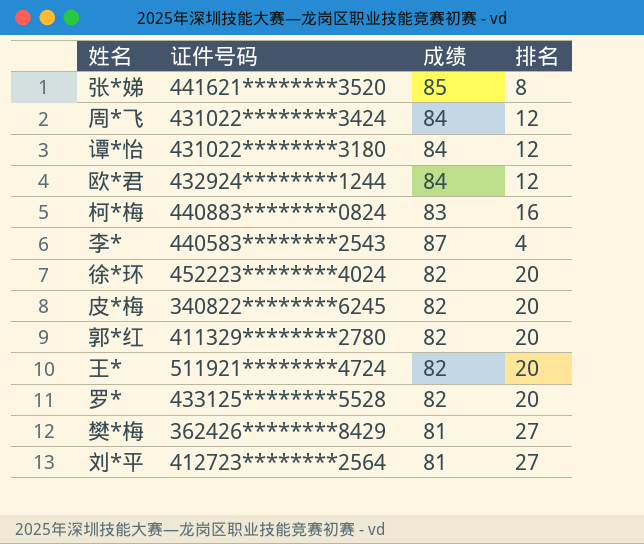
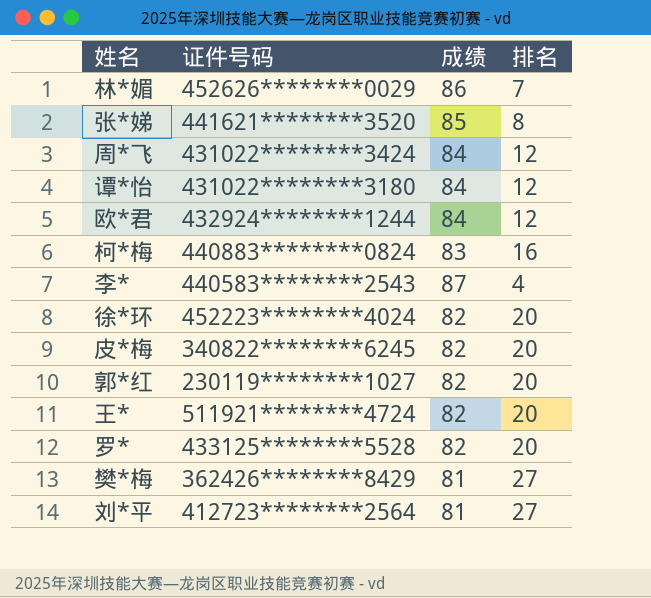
row 林*媚: none -> 452626********0029 | 86 | 7
郭*红 | 证件号码: 411329********2780 -> 230119********1027

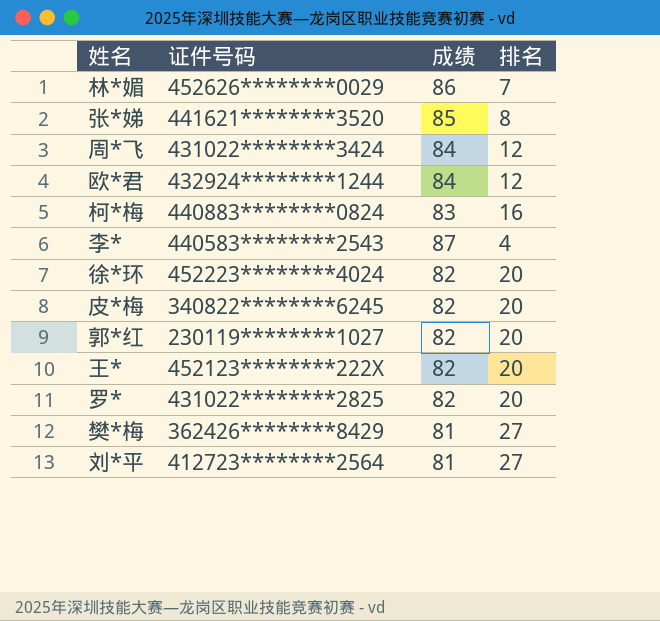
row 谭*怡: 431022********3180 | 84 | 12 -> none
王* | 证件号码: 511921********4724 -> 452123********222X
罗* | 证件号码: 433125********5528 -> 431022********2825

